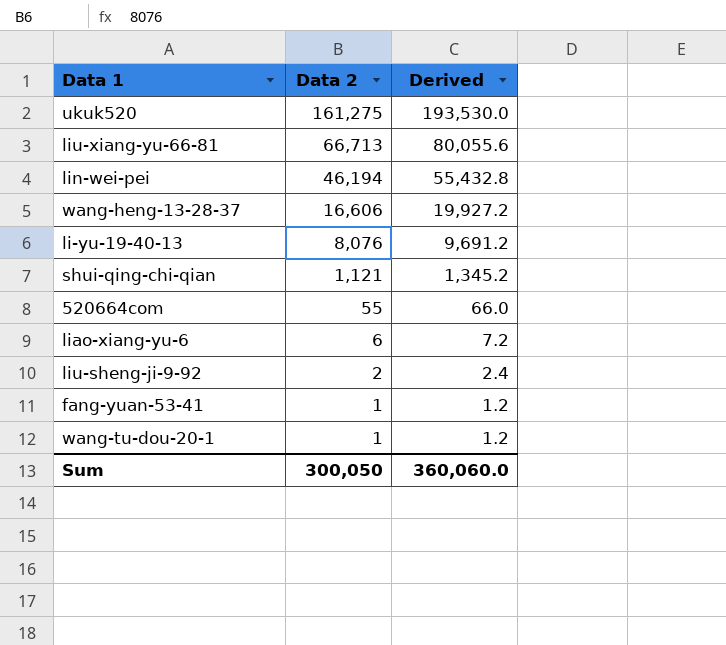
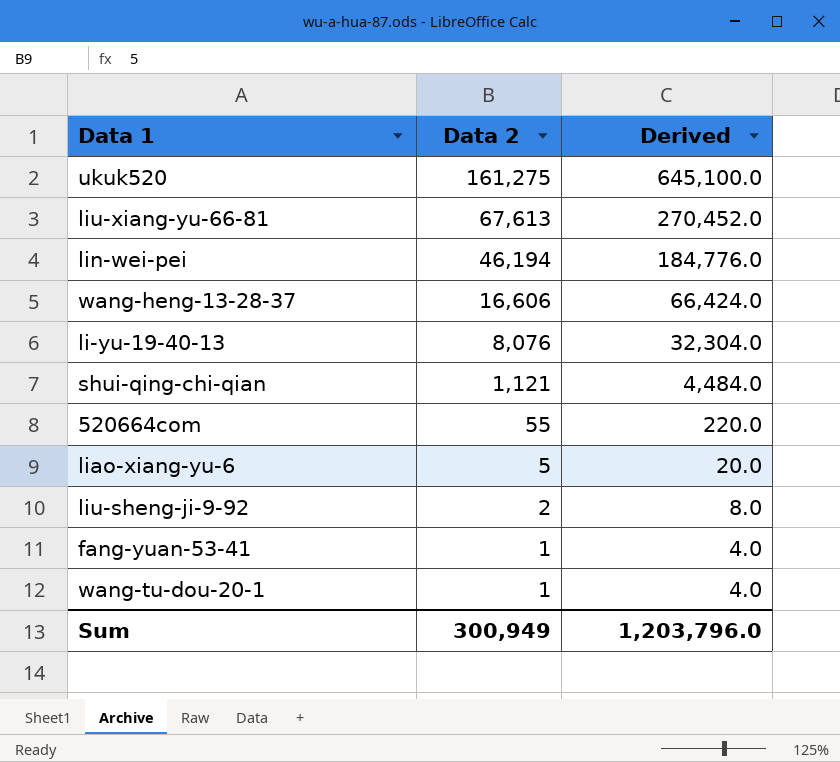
column Derived | formula: [Data 2] * 1.2 -> [Data 2] * 4
liu-xiang-yu-66-81 | Data 2: 66,713 -> 67,613
liao-xiang-yu-6 | Data 2: 6 -> 5
Sum | Data 2: 300,050 -> 300,949
Sum | Derived: 360,060.0 -> 1,203,796.0

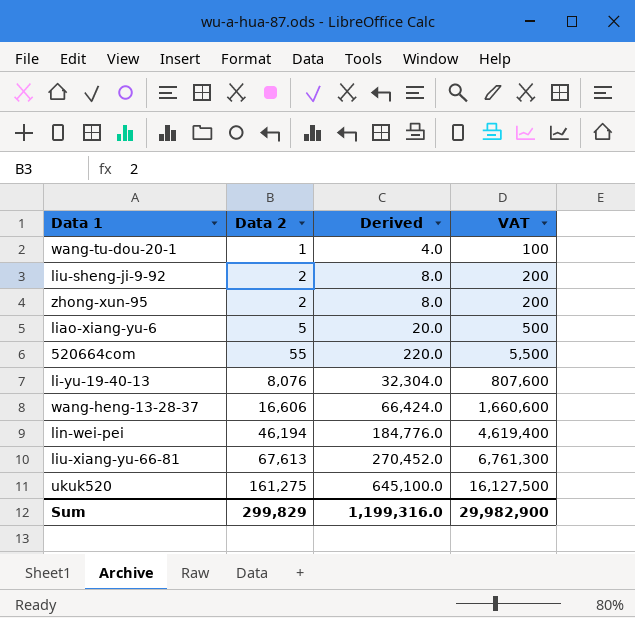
row order: Data 2 descending -> Data 2 ascending
column VAT | formula: none -> [Data 2] * 100
row shui-qing-chi-qian: 1,121 | 4,484.0 -> none
row fang-yuan-53-41: 1 | 4.0 -> none
row zhong-xun-95: none -> 2 | 8.0 | 200
Sum | Data 2: 300,949 -> 299,829
Sum | Derived: 1,203,796.0 -> 1,199,316.0

